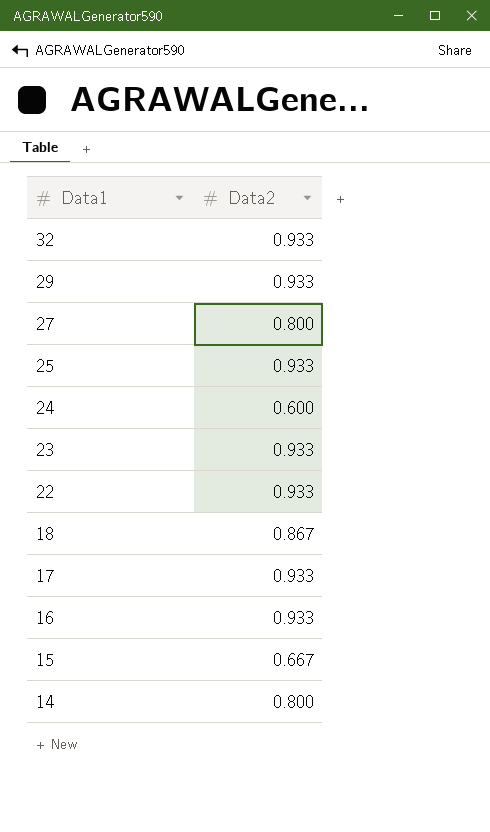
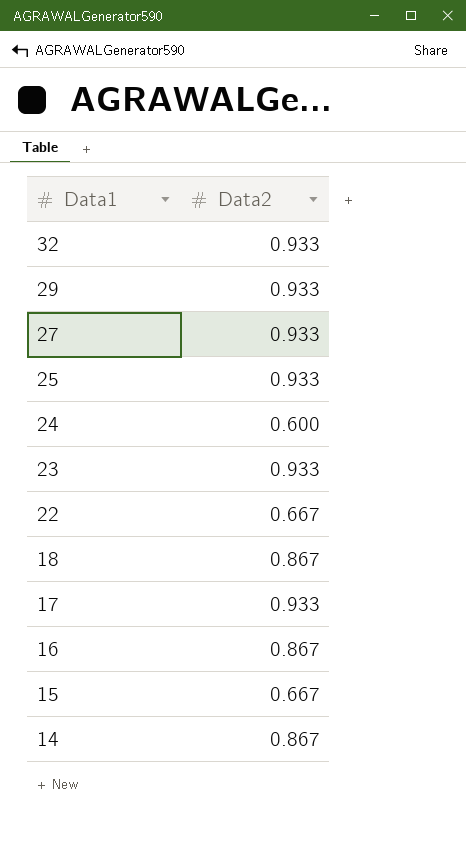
27 | Data2: 0.800 -> 0.933
22 | Data2: 0.933 -> 0.667
16 | Data2: 0.933 -> 0.867
14 | Data2: 0.800 -> 0.867

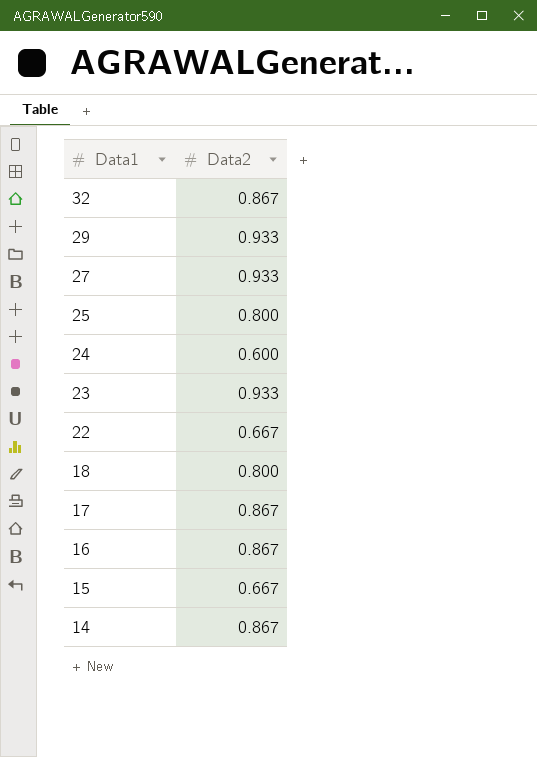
32 | Data2: 0.933 -> 0.867
25 | Data2: 0.933 -> 0.800
18 | Data2: 0.867 -> 0.800
17 | Data2: 0.933 -> 0.867

